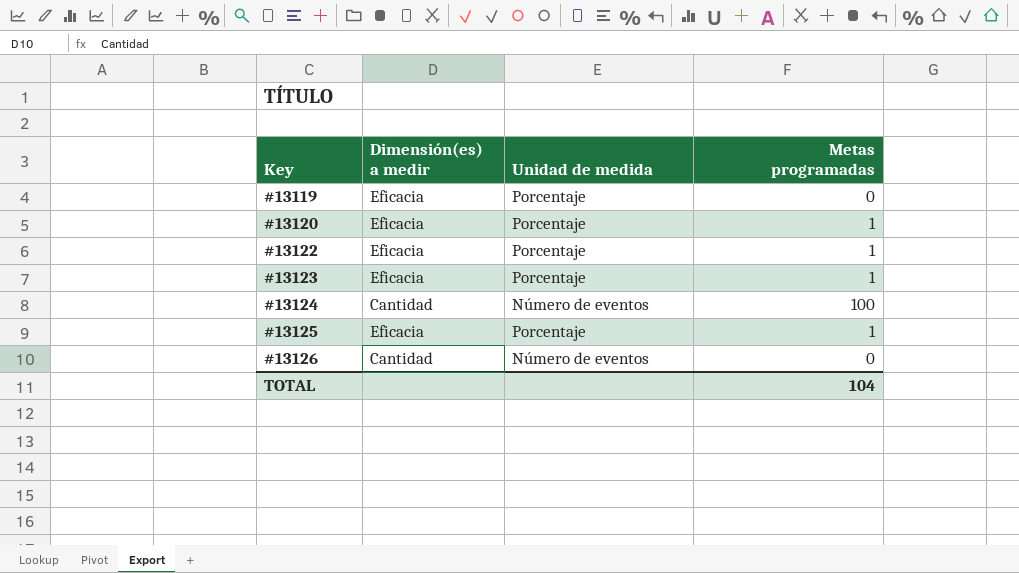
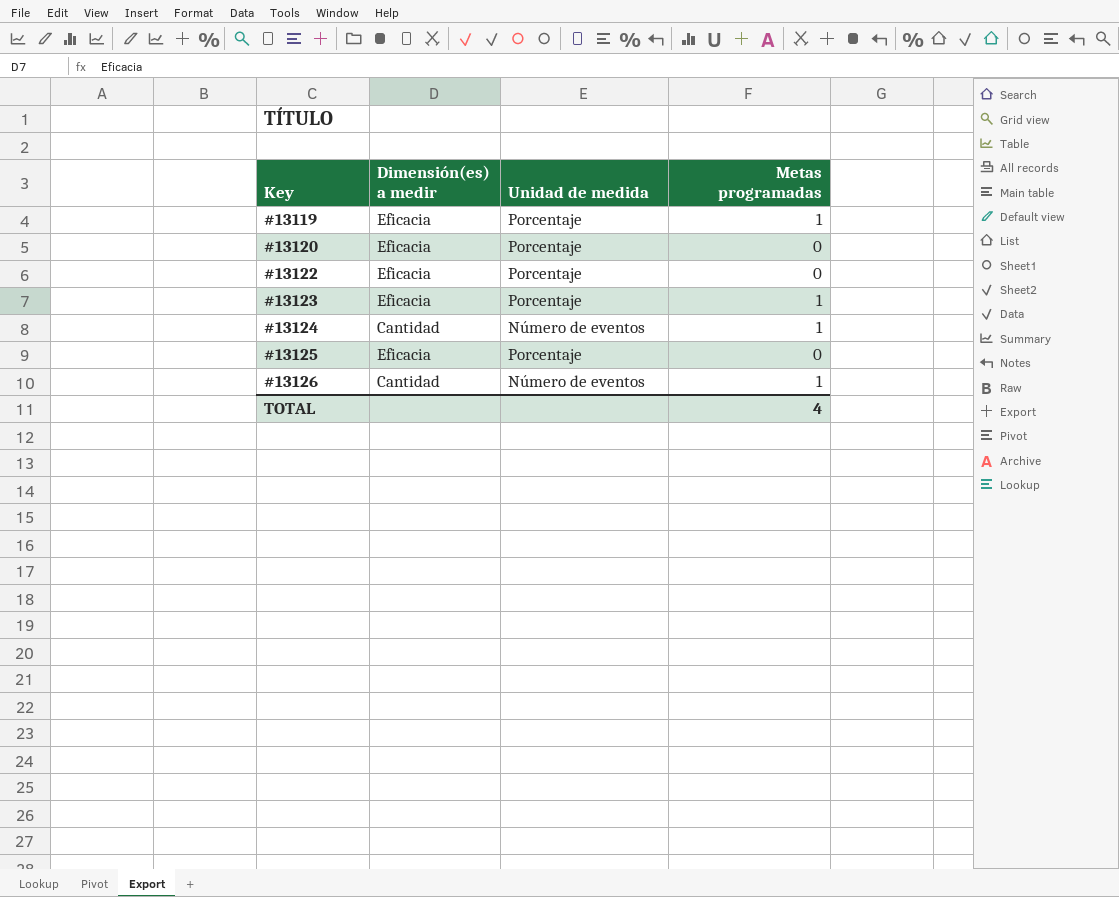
#13119 | Metas programadas: 0 -> 1
#13120 | Metas programadas: 1 -> 0
#13122 | Metas programadas: 1 -> 0
#13124 | Metas programadas: 100 -> 1
#13125 | Metas programadas: 1 -> 0
#13126 | Metas programadas: 0 -> 1
TOTAL | Metas programadas: 104 -> 4

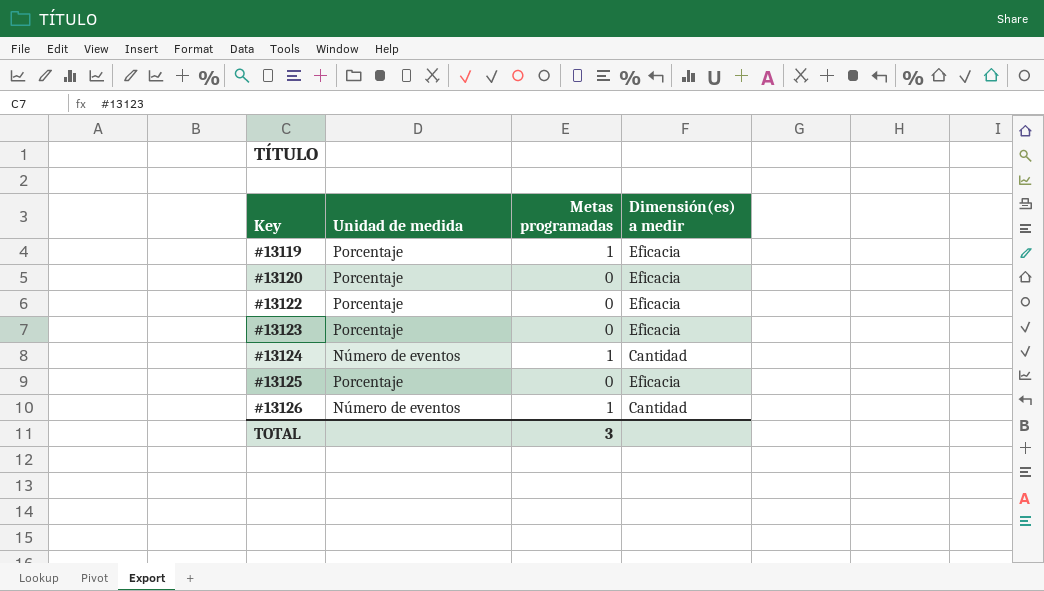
column Dimensión(es) a medir | position: 2 -> 4
#13123 | Metas programadas: 1 -> 0
TOTAL | Metas programadas: 4 -> 3

